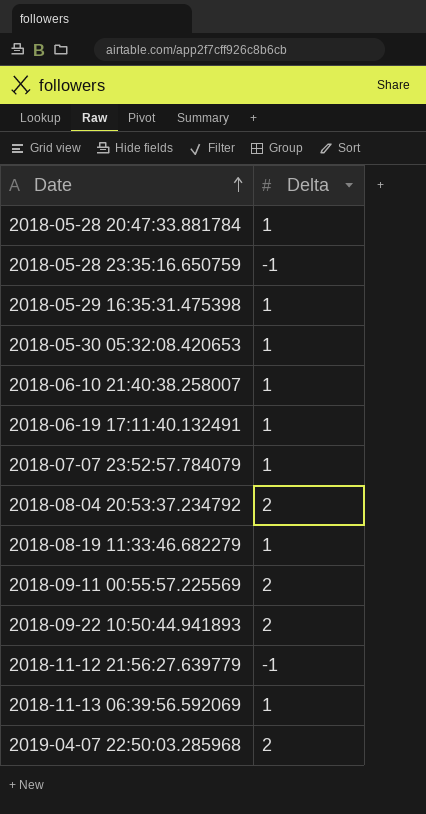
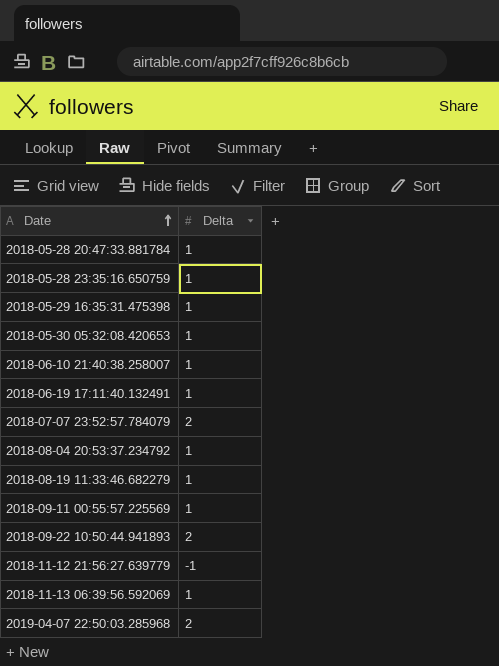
2018-05-28 23:35:16.650759 | Delta: -1 -> 1
2018-07-07 23:52:57.784079 | Delta: 1 -> 2
2018-08-04 20:53:37.234792 | Delta: 2 -> 1
2018-09-11 00:55:57.225569 | Delta: 2 -> 1

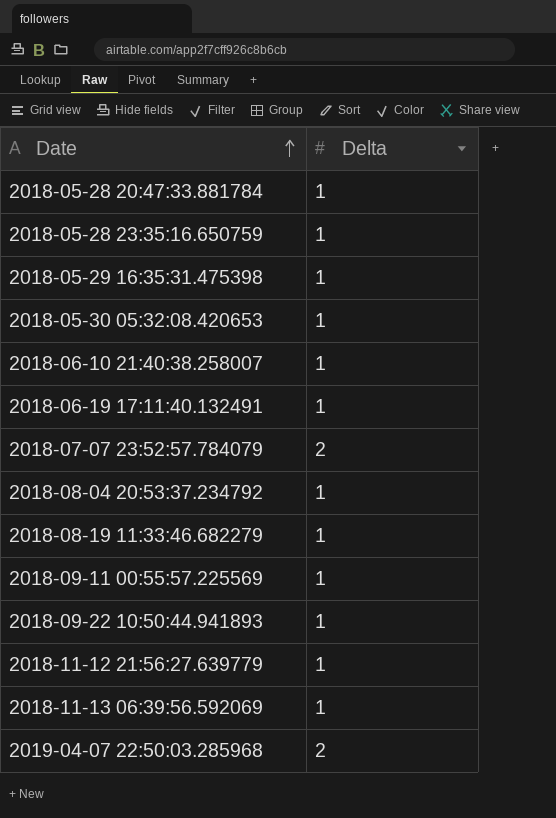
2018-09-22 10:50:44.941893 | Delta: 2 -> 1
2018-11-12 21:56:27.639779 | Delta: -1 -> 1

